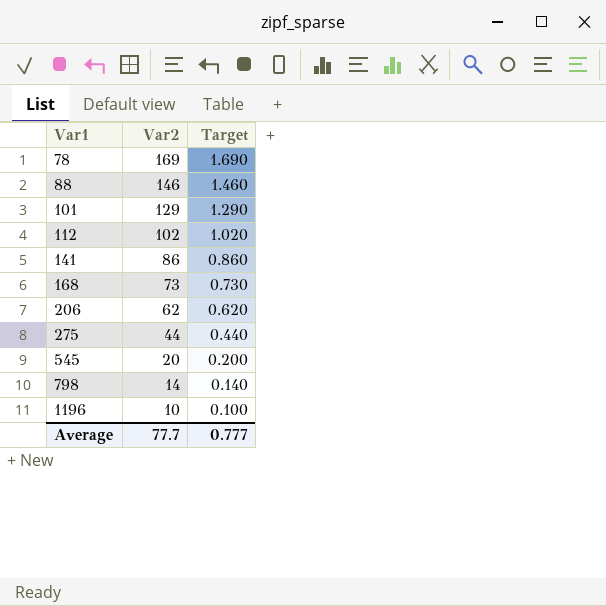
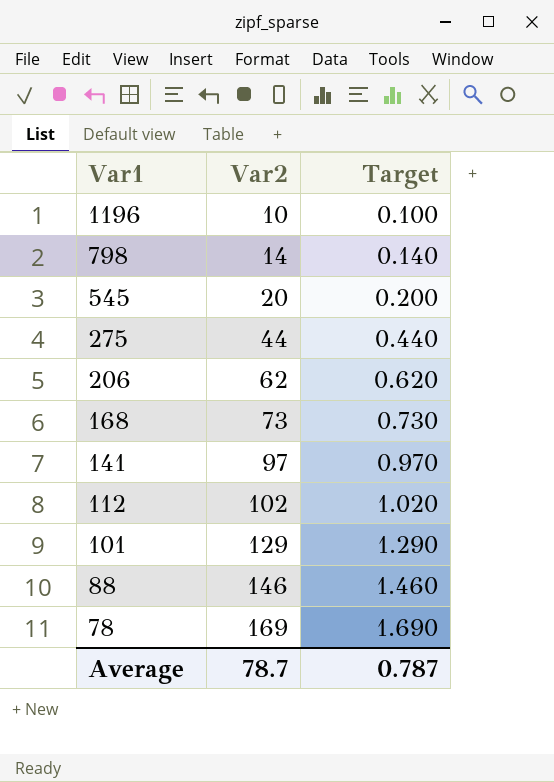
row order: Var1 ascending -> Var1 descending
141 | Var2: 86 -> 97
141 | Target: 0.860 -> 0.970
Average | Var2: 77.7 -> 78.7
Average | Target: 0.777 -> 0.787

